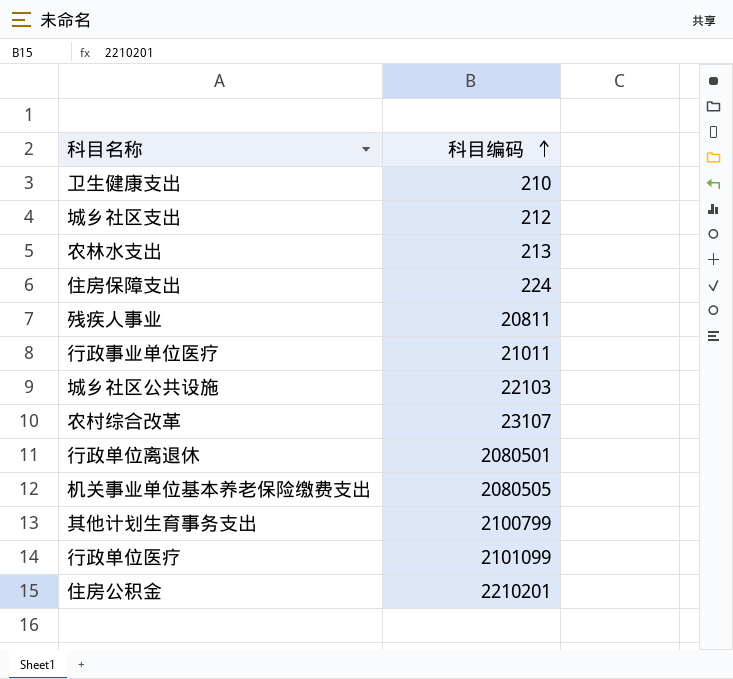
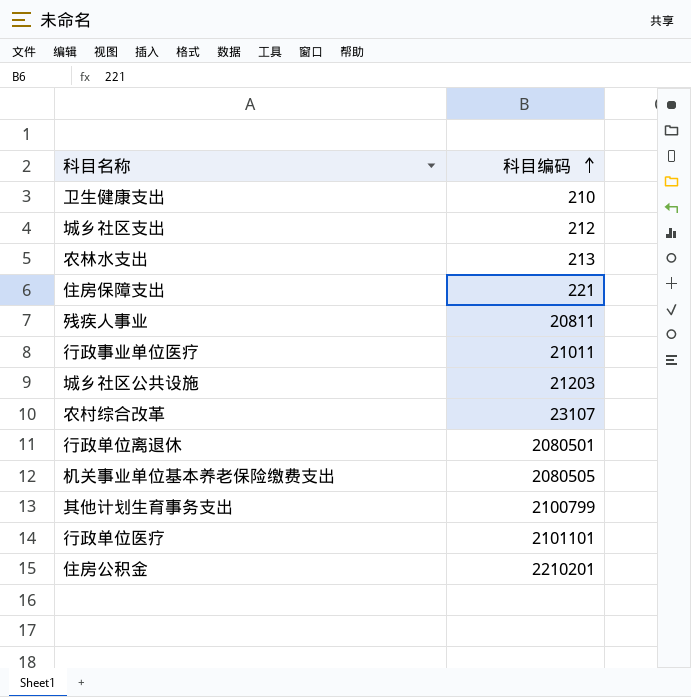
住房保障支出 | 科目编码: 224 -> 221
城乡社区公共设施 | 科目编码: 22103 -> 21203
行政单位医疗 | 科目编码: 2101099 -> 2101101

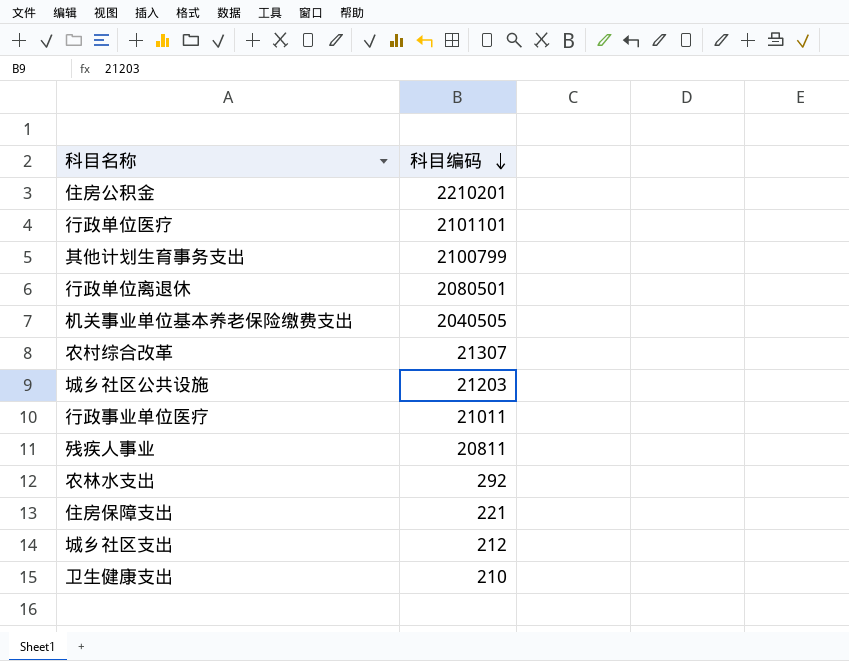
row order: 科目编码 ascending -> 科目编码 descending
机关事业单位基本养老保险缴费支出 | 科目编码: 2080505 -> 2040505
农村综合改革 | 科目编码: 23107 -> 21307
农林水支出 | 科目编码: 213 -> 292

